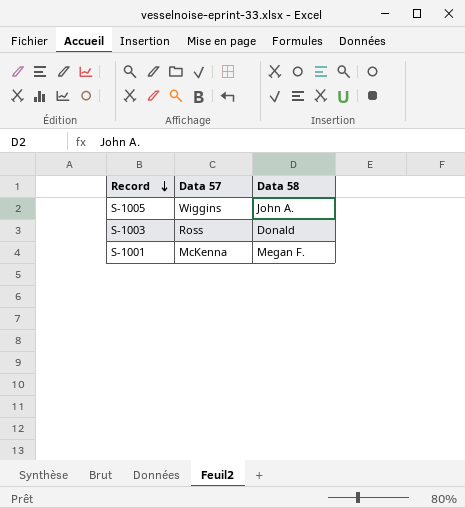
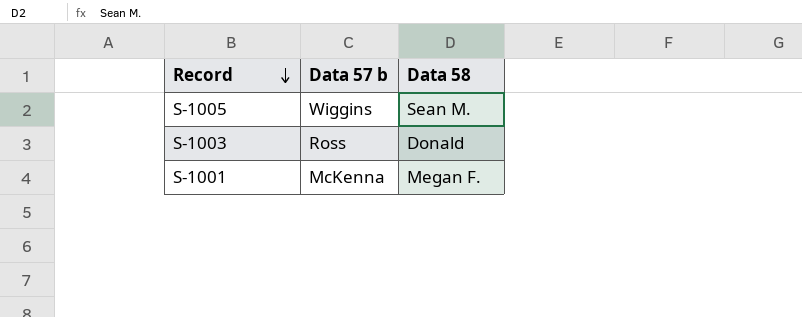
column name: Data 57 -> Data 57 b
S-1005 | Data 58: John A. -> Sean M.

